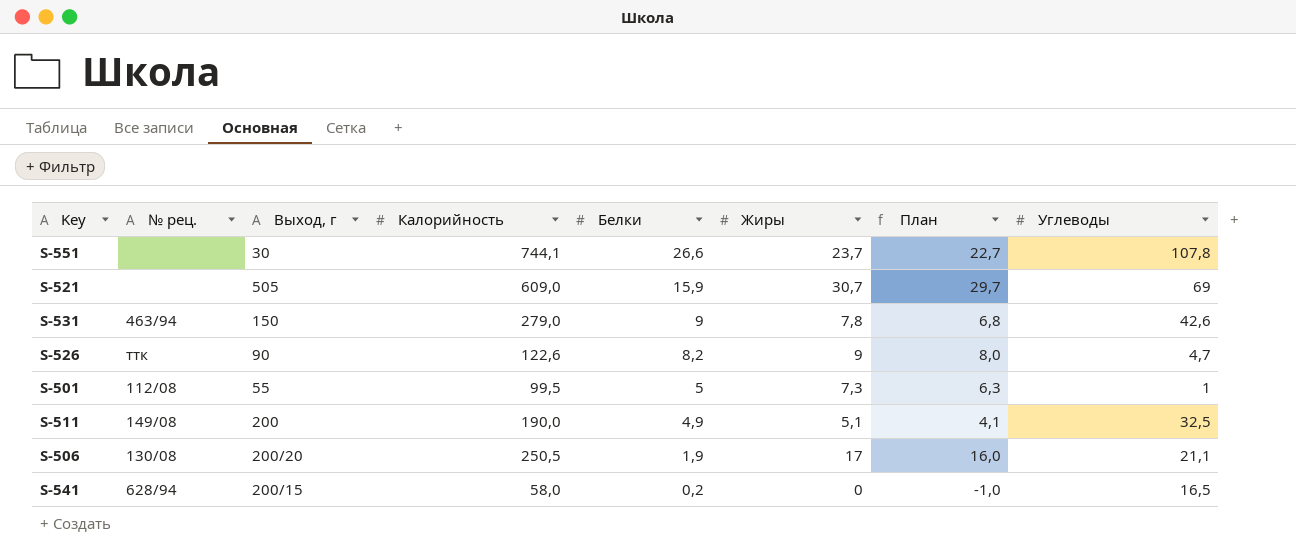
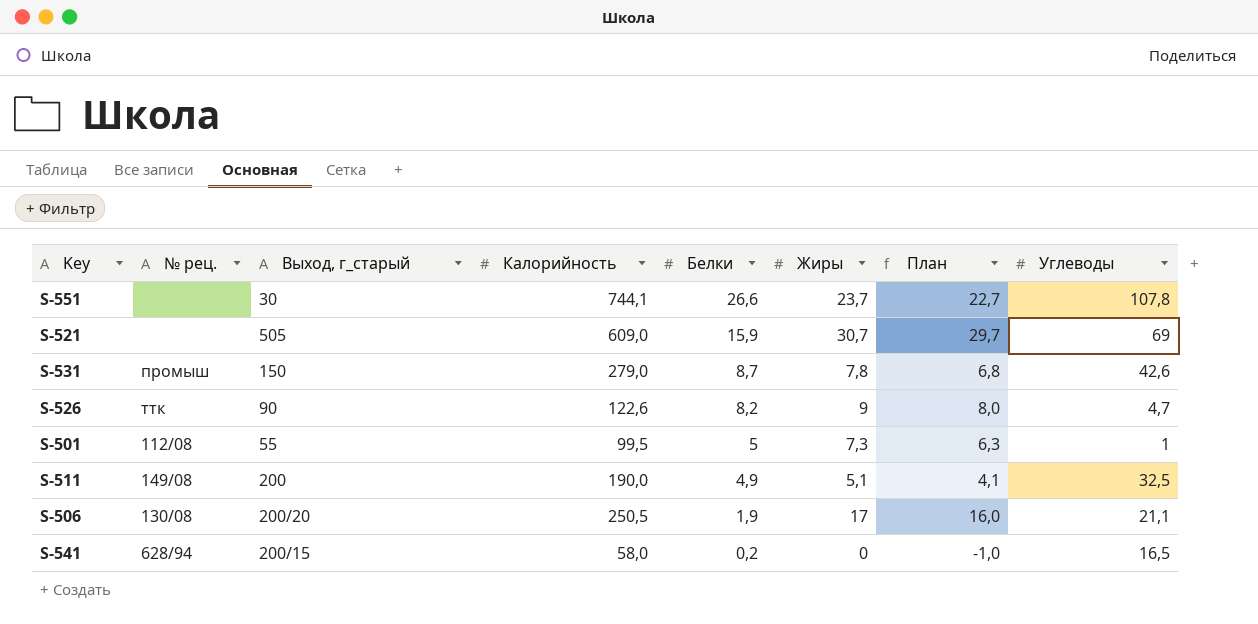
column name: Выход, г -> Выход, г_старый
S-531 | № рец.: 463/94 -> промыш
S-531 | Белки: 9 -> 8,7

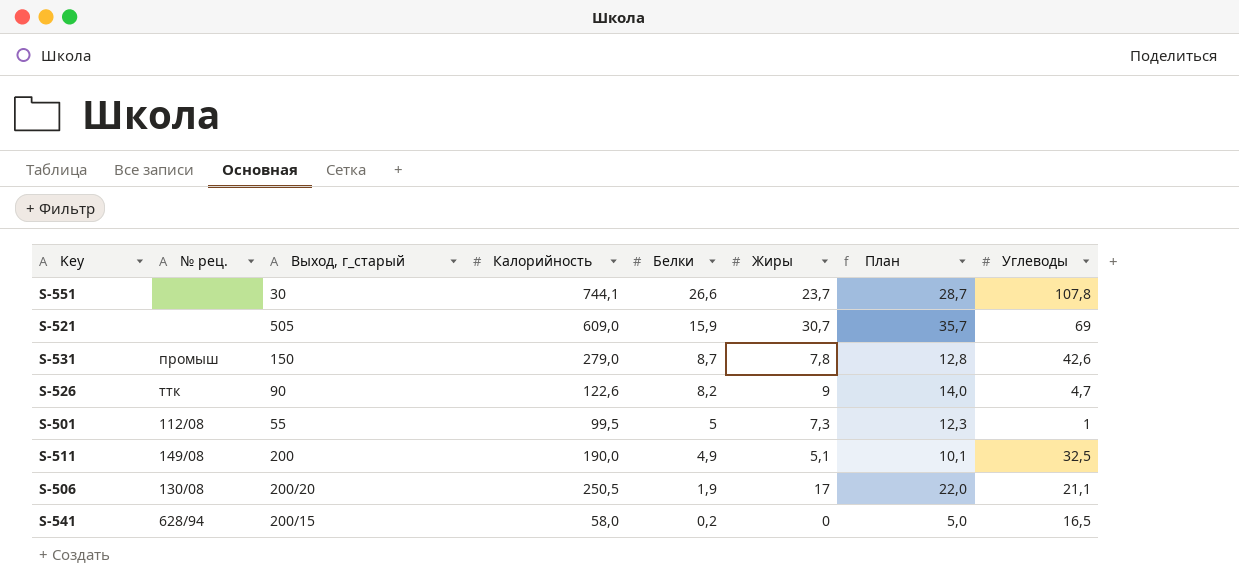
column План | formula: [Жиры] - 1 -> [Жиры] + 5

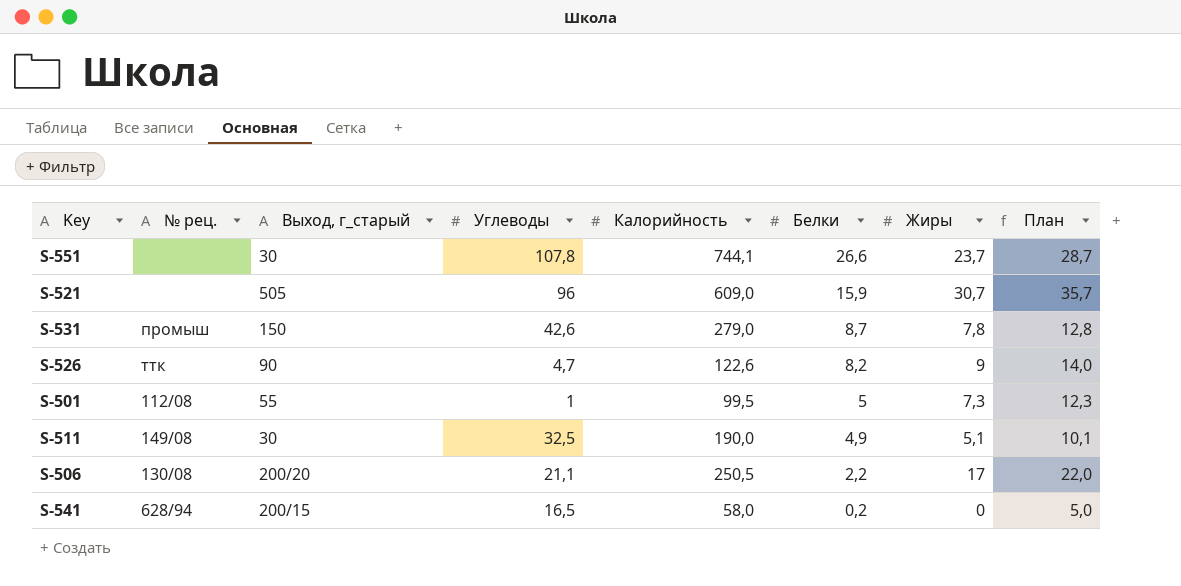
column Углеводы | position: 8 -> 4
S-521 | Углеводы: 69 -> 96
S-511 | Выход, г_старый: 200 -> 30
S-506 | Белки: 1,9 -> 2,2

